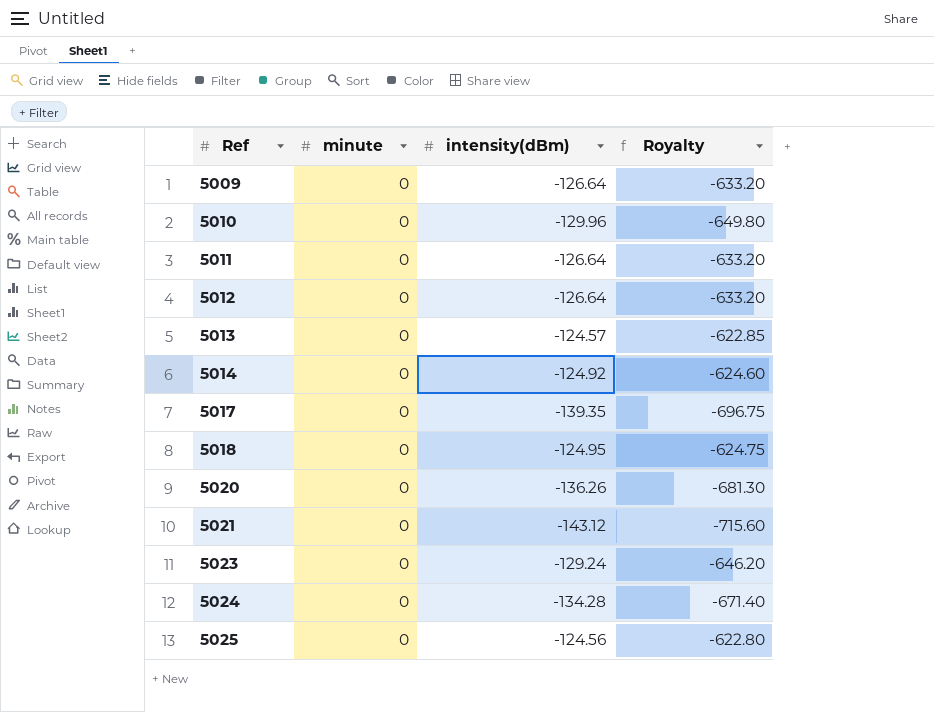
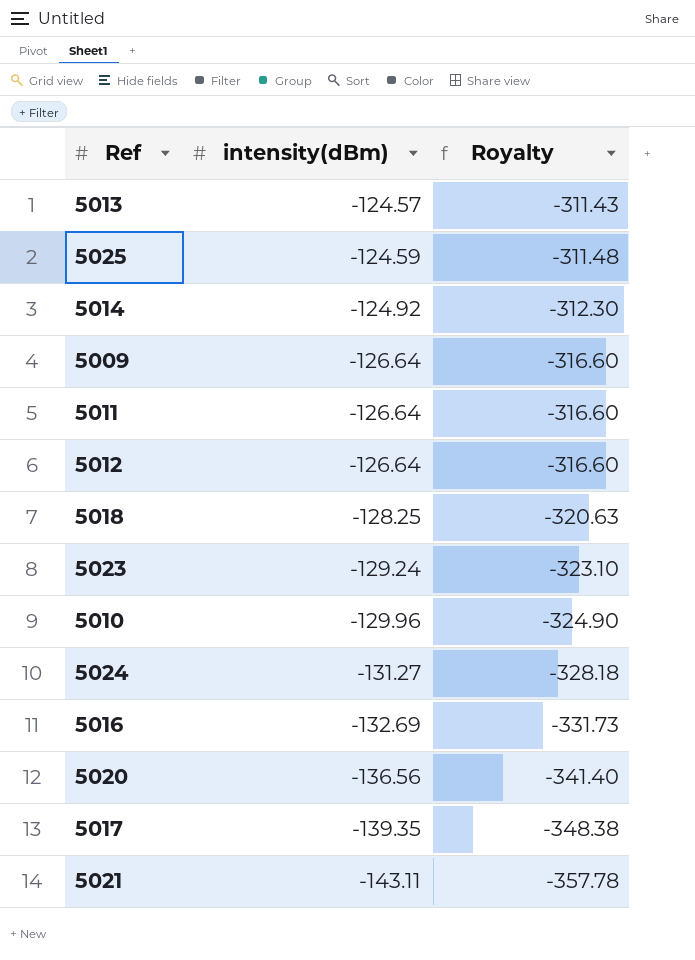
row order: Ref ascending -> intensity(dBm) descending
column minute | position: 2 -> none
column Royalty | formula: [intensity(dBm)] * 5 -> [intensity(dBm)] * 2.5
5025 | intensity(dBm): -124.56 -> -124.59
5018 | intensity(dBm): -124.95 -> -128.25
5024 | intensity(dBm): -134.28 -> -131.27
row 5016: none -> -132.69 | -331.73
5020 | intensity(dBm): -136.26 -> -136.56
5021 | intensity(dBm): -143.12 -> -143.11

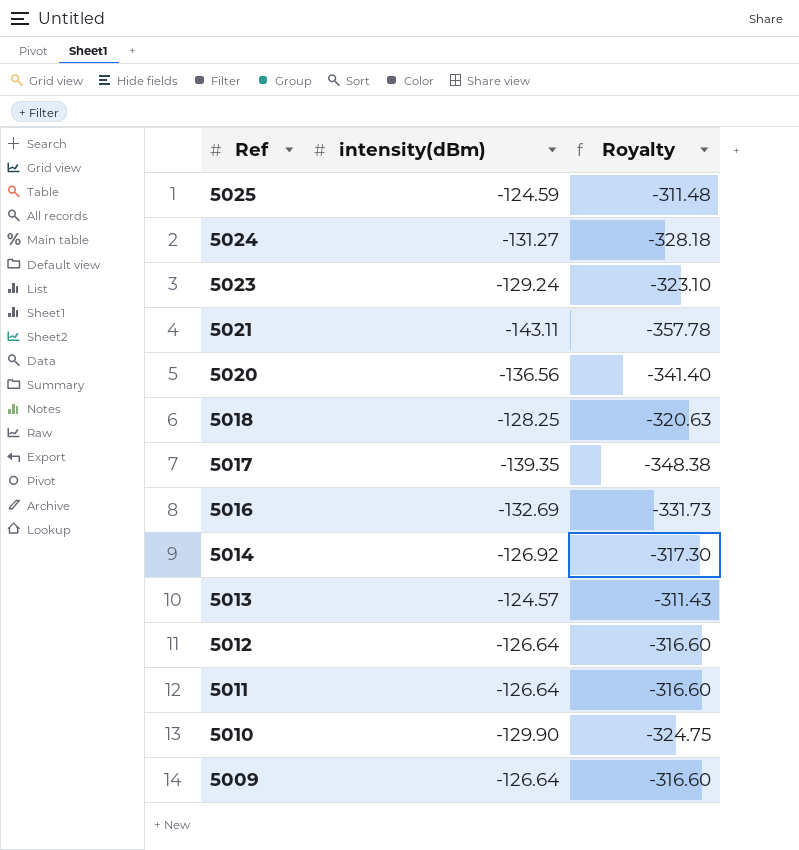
row order: intensity(dBm) descending -> Ref descending
5014 | intensity(dBm): -124.92 -> -126.92
5014 | Royalty: -312.30 -> -317.30
5010 | intensity(dBm): -129.96 -> -129.90
5010 | Royalty: -324.90 -> -324.75

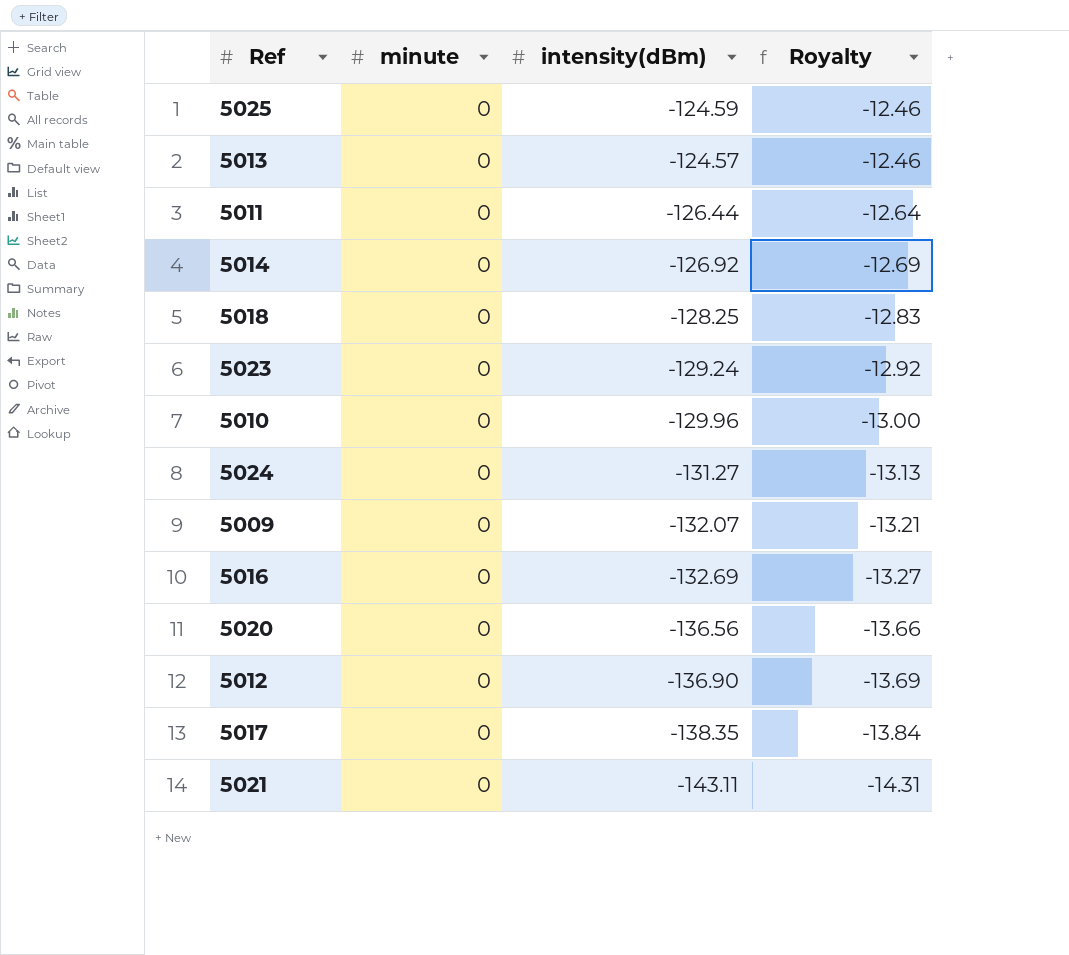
row order: Ref descending -> Royalty descending
column minute | position: none -> 2
column Royalty | formula: [intensity(dBm)] * 2.5 -> [intensity(dBm)] * 0.1
5011 | intensity(dBm): -126.64 -> -126.44
5010 | intensity(dBm): -129.90 -> -129.96
5009 | intensity(dBm): -126.64 -> -132.07
5012 | intensity(dBm): -126.64 -> -136.90
5017 | intensity(dBm): -139.35 -> -138.35

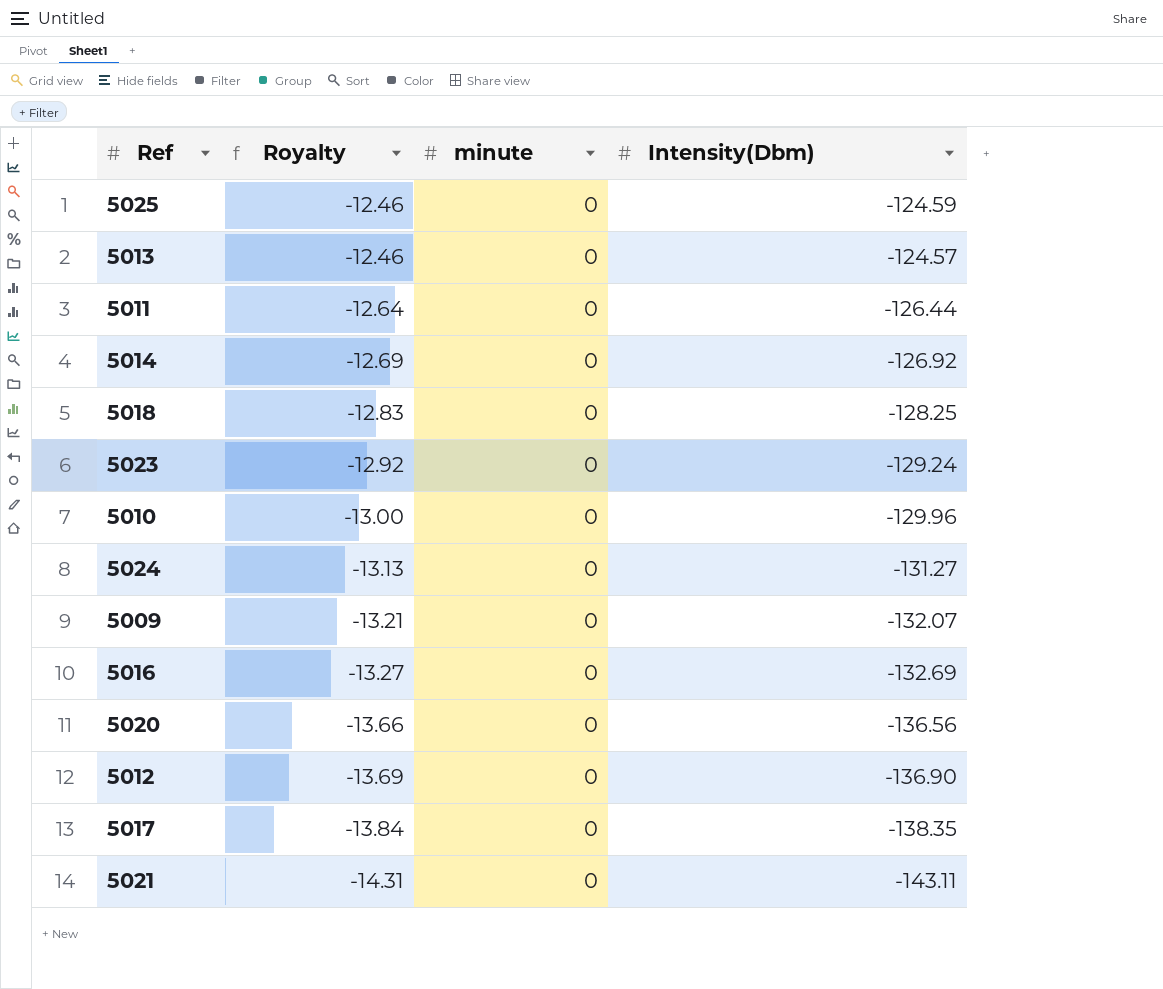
column Royalty | position: 4 -> 2
column name: intensity(dBm) -> Intensity(Dbm)

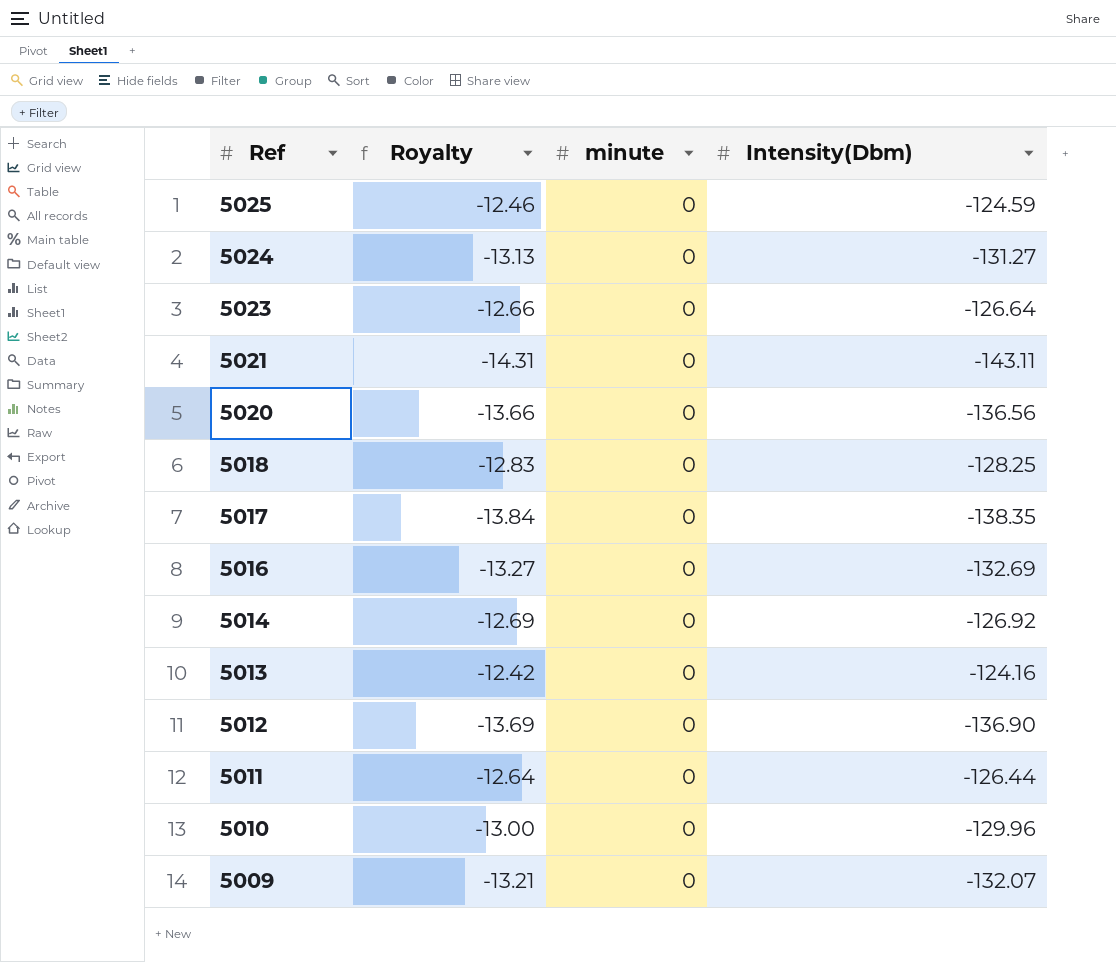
row order: Royalty descending -> Ref descending
5023 | Royalty: -12.92 -> -12.66
5023 | Intensity(Dbm): -129.24 -> -126.64
5013 | Royalty: -12.46 -> -12.42
5013 | Intensity(Dbm): -124.57 -> -124.16

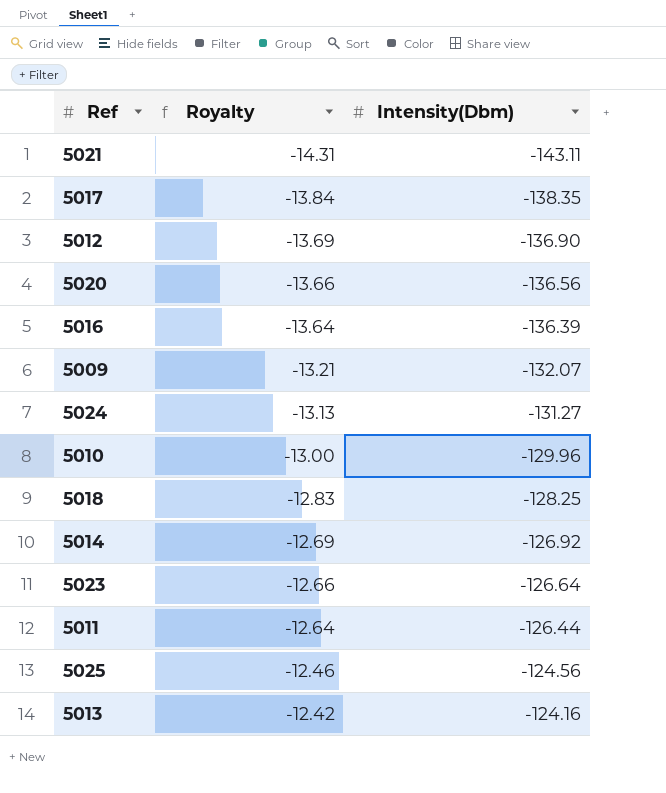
row order: Ref descending -> Royalty ascending
column minute | position: 3 -> none
5016 | Royalty: -13.27 -> -13.64
5016 | Intensity(Dbm): -132.69 -> -136.39
5025 | Intensity(Dbm): -124.59 -> -124.56

